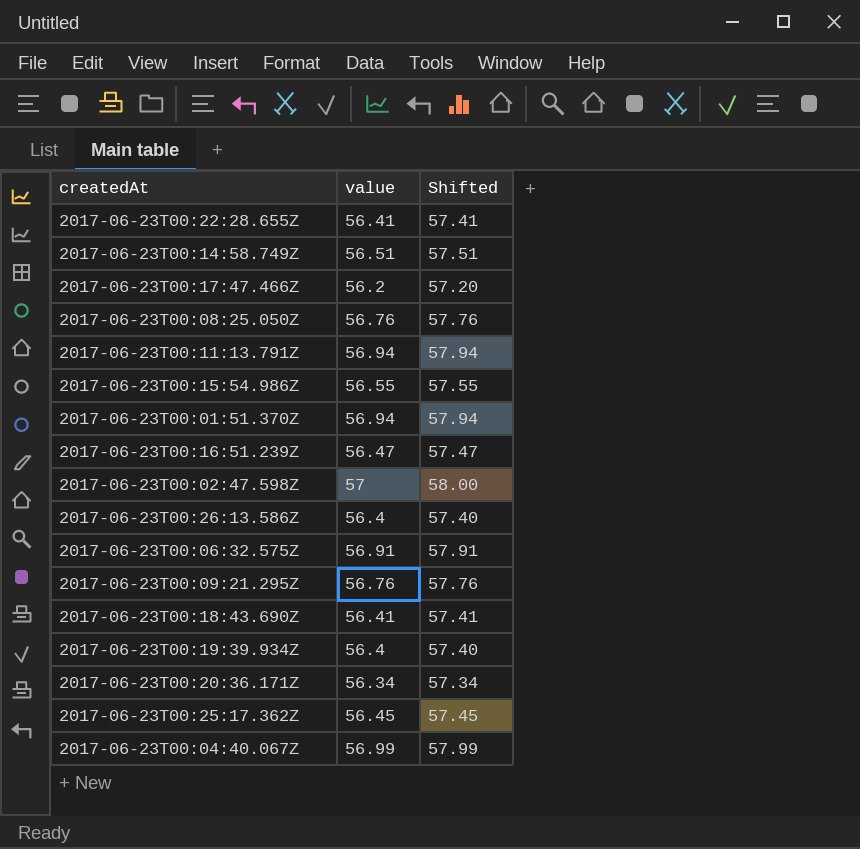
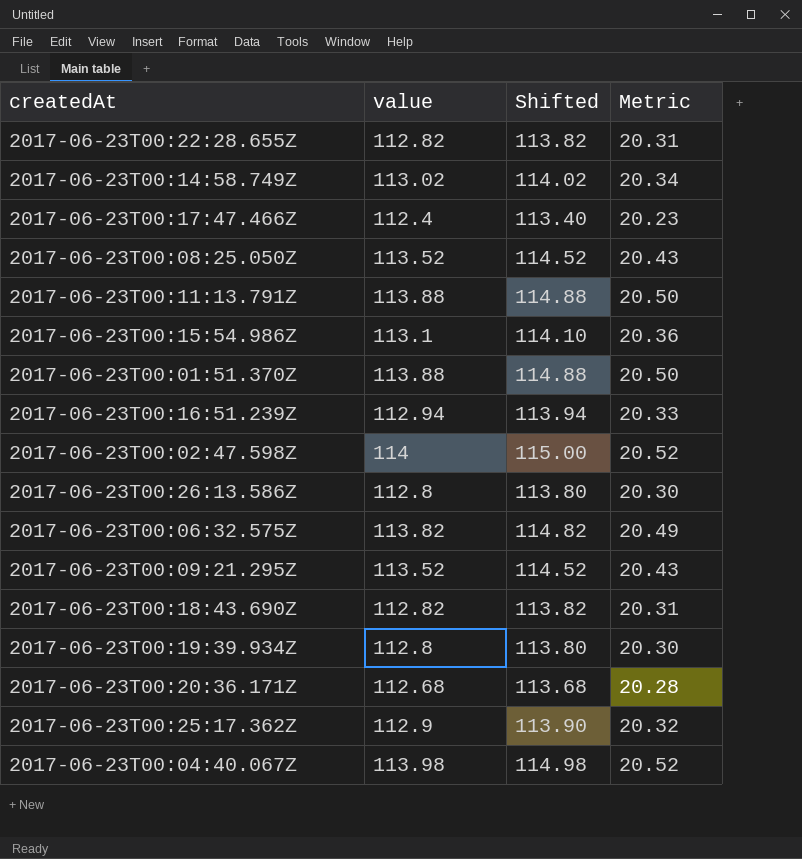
column Metric | formula: none -> [value] * 0.18
2017-06-23T00:22:28.655Z | value: 56.41 -> 112.82
2017-06-23T00:22:28.655Z | Shifted: 57.41 -> 113.82
2017-06-23T00:14:58.749Z | value: 56.51 -> 113.02
2017-06-23T00:14:58.749Z | Shifted: 57.51 -> 114.02
2017-06-23T00:17:47.466Z | value: 56.2 -> 112.4
2017-06-23T00:17:47.466Z | Shifted: 57.20 -> 113.40
2017-06-23T00:08:25.050Z | value: 56.76 -> 113.52
2017-06-23T00:08:25.050Z | Shifted: 57.76 -> 114.52
2017-06-23T00:11:13.791Z | value: 56.94 -> 113.88
2017-06-23T00:11:13.791Z | Shifted: 57.94 -> 114.88
2017-06-23T00:15:54.986Z | value: 56.55 -> 113.1
2017-06-23T00:15:54.986Z | Shifted: 57.55 -> 114.10
2017-06-23T00:01:51.370Z | value: 56.94 -> 113.88
2017-06-23T00:01:51.370Z | Shifted: 57.94 -> 114.88
2017-06-23T00:16:51.239Z | value: 56.47 -> 112.94
2017-06-23T00:16:51.239Z | Shifted: 57.47 -> 113.94
2017-06-23T00:02:47.598Z | value: 57 -> 114
2017-06-23T00:02:47.598Z | Shifted: 58.00 -> 115.00
2017-06-23T00:26:13.586Z | value: 56.4 -> 112.8
2017-06-23T00:26:13.586Z | Shifted: 57.40 -> 113.80
2017-06-23T00:06:32.575Z | value: 56.91 -> 113.82
2017-06-23T00:06:32.575Z | Shifted: 57.91 -> 114.82
2017-06-23T00:09:21.295Z | value: 56.76 -> 113.52
2017-06-23T00:09:21.295Z | Shifted: 57.76 -> 114.52
2017-06-23T00:18:43.690Z | value: 56.41 -> 112.82
2017-06-23T00:18:43.690Z | Shifted: 57.41 -> 113.82
2017-06-23T00:19:39.934Z | value: 56.4 -> 112.8
2017-06-23T00:19:39.934Z | Shifted: 57.40 -> 113.80
2017-06-23T00:20:36.171Z | value: 56.34 -> 112.68
2017-06-23T00:20:36.171Z | Shifted: 57.34 -> 113.68
2017-06-23T00:25:17.362Z | value: 56.45 -> 112.9
2017-06-23T00:25:17.362Z | Shifted: 57.45 -> 113.90
2017-06-23T00:04:40.067Z | value: 56.99 -> 113.98
2017-06-23T00:04:40.067Z | Shifted: 57.99 -> 114.98

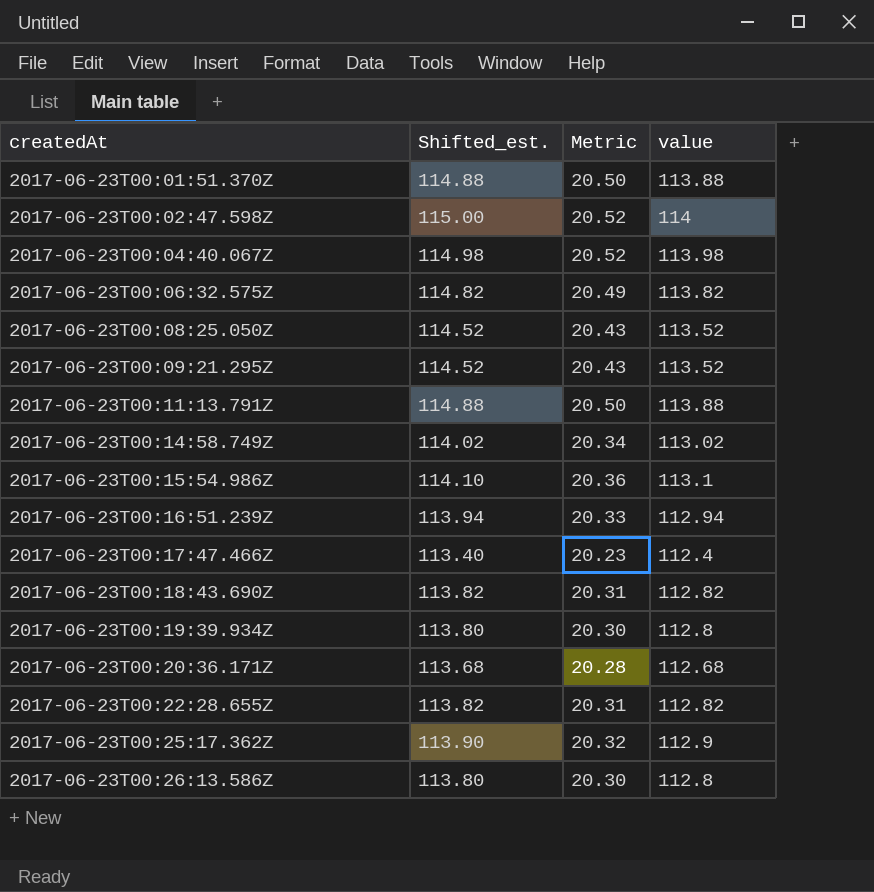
row order: none -> createdAt ascending
column name: Shifted -> Shifted_est.
column value | position: 2 -> 4

